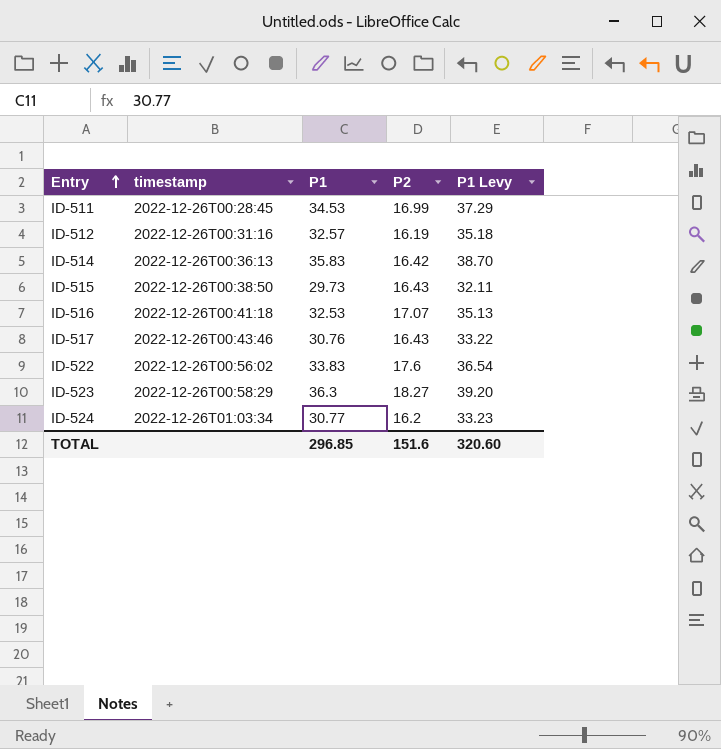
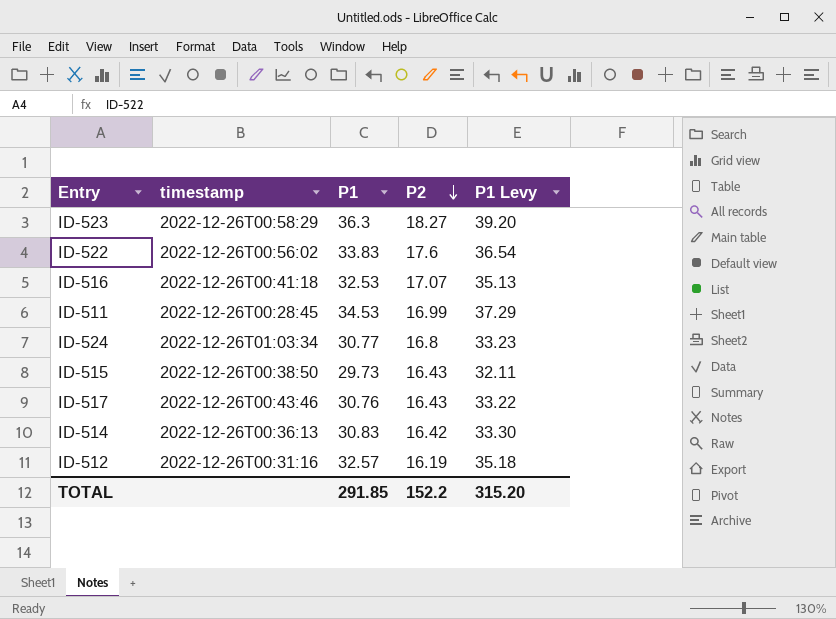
row order: Entry ascending -> P2 descending
ID-524 | P2: 16.2 -> 16.8
ID-514 | P1: 35.83 -> 30.83
ID-514 | P1 Levy: 38.70 -> 33.30
TOTAL | P1: 296.85 -> 291.85
TOTAL | P2: 151.6 -> 152.2
TOTAL | P1 Levy: 320.60 -> 315.20

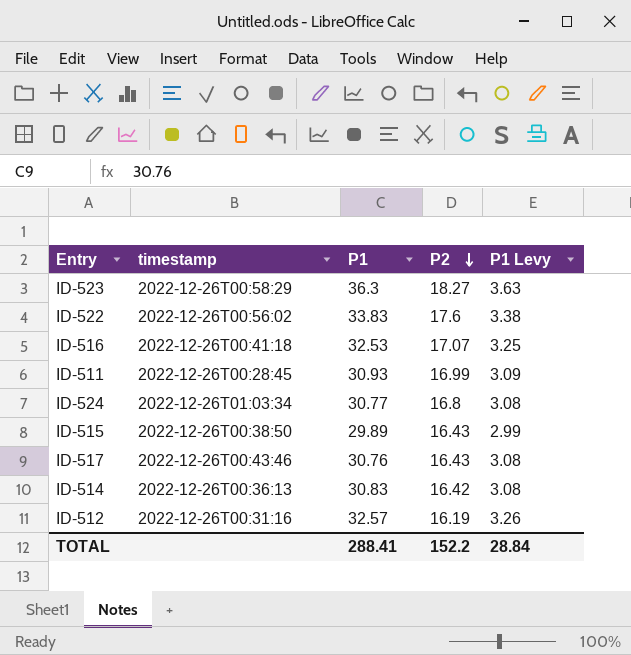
column P1 Levy | formula: [P1] * 1.08 -> [P1] * 0.1
ID-511 | P1: 34.53 -> 30.93
ID-515 | P1: 29.73 -> 29.89
TOTAL | P1: 291.85 -> 288.41
TOTAL | P1 Levy: 315.20 -> 28.84

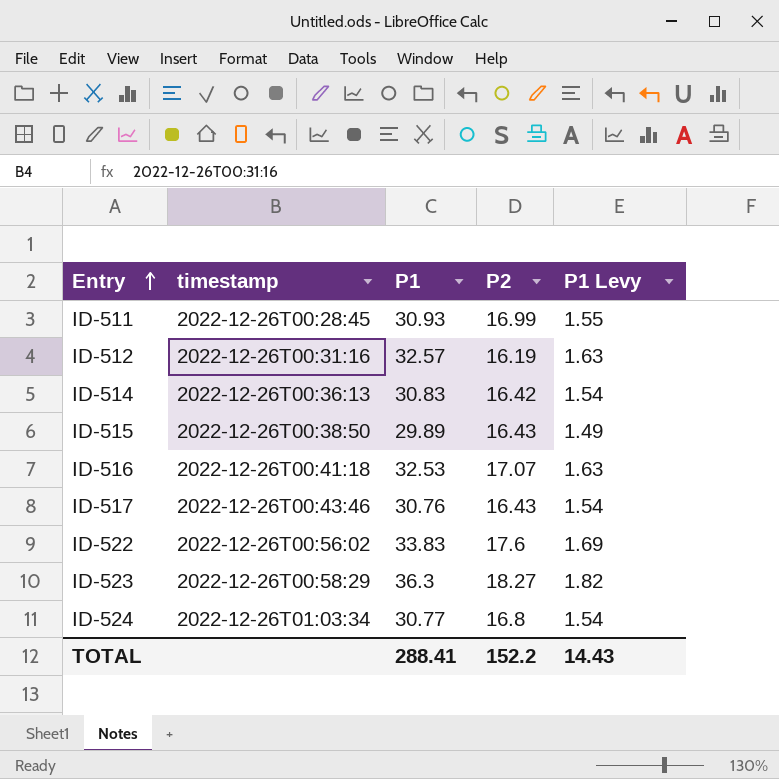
row order: P2 descending -> Entry ascending
column P1 Levy | formula: [P1] * 0.1 -> [P1] * 0.05
TOTAL | P1 Levy: 28.84 -> 14.43

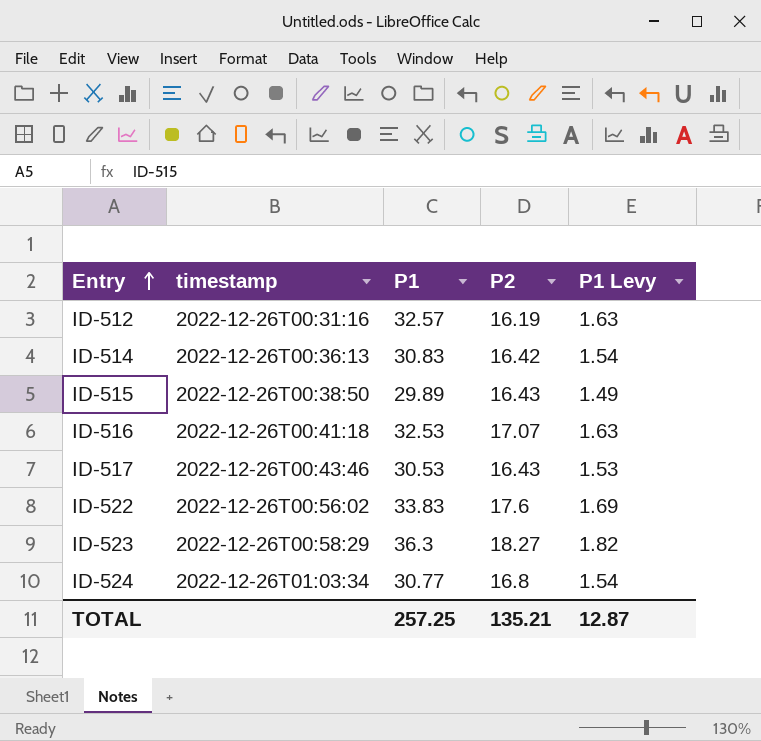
row ID-511: 2022-12-26T00:28:45 | 30.93 | 16.99 | 1.55 -> none
ID-517 | P1: 30.76 -> 30.53
ID-517 | P1 Levy: 1.54 -> 1.53
TOTAL | P1: 288.41 -> 257.25
TOTAL | P2: 152.2 -> 135.21
TOTAL | P1 Levy: 14.43 -> 12.87

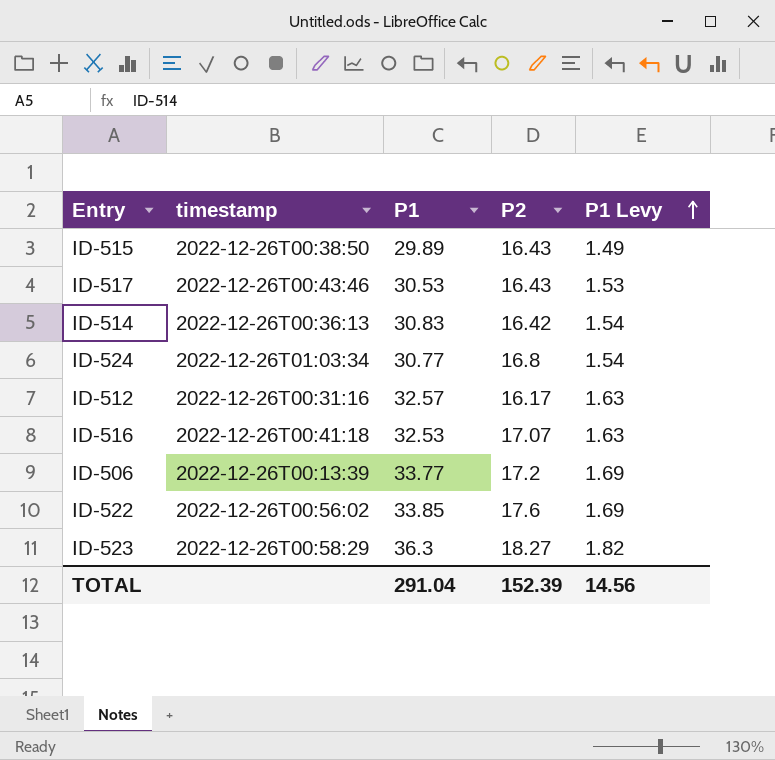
row order: Entry ascending -> P1 Levy ascending
ID-512 | P2: 16.19 -> 16.17
row ID-506: none -> 2022-12-26T00:13:39 | 33.77 | 17.2 | 1.69
ID-522 | P1: 33.83 -> 33.85
TOTAL | P1: 257.25 -> 291.04
TOTAL | P2: 135.21 -> 152.39
TOTAL | P1 Levy: 12.87 -> 14.56

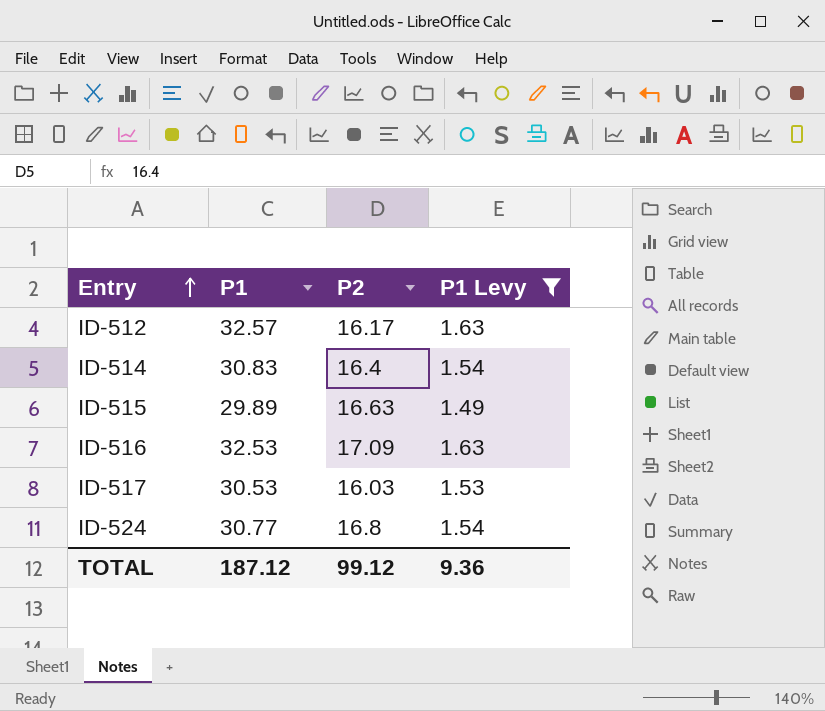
filter: none -> P1 Levy <= 1.63
row order: P1 Levy ascending -> Entry ascending
column timestamp | position: 2 -> none
ID-514 | P2: 16.42 -> 16.4
ID-515 | P2: 16.43 -> 16.63
ID-516 | P2: 17.07 -> 17.09
ID-517 | P2: 16.43 -> 16.03
TOTAL | P1: 291.04 -> 187.12
TOTAL | P2: 152.39 -> 99.12
TOTAL | P1 Levy: 14.56 -> 9.36

